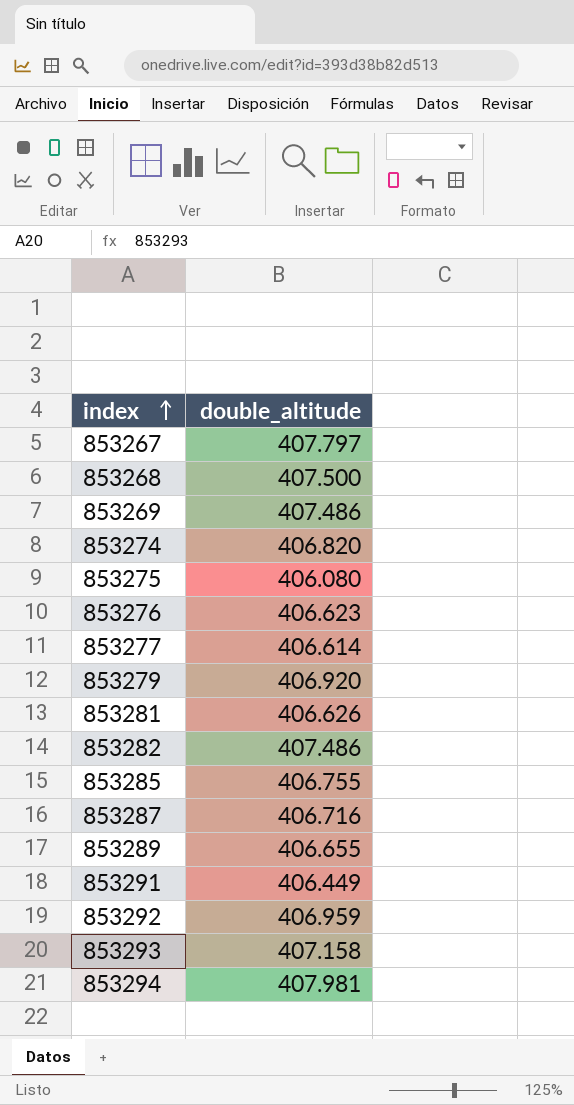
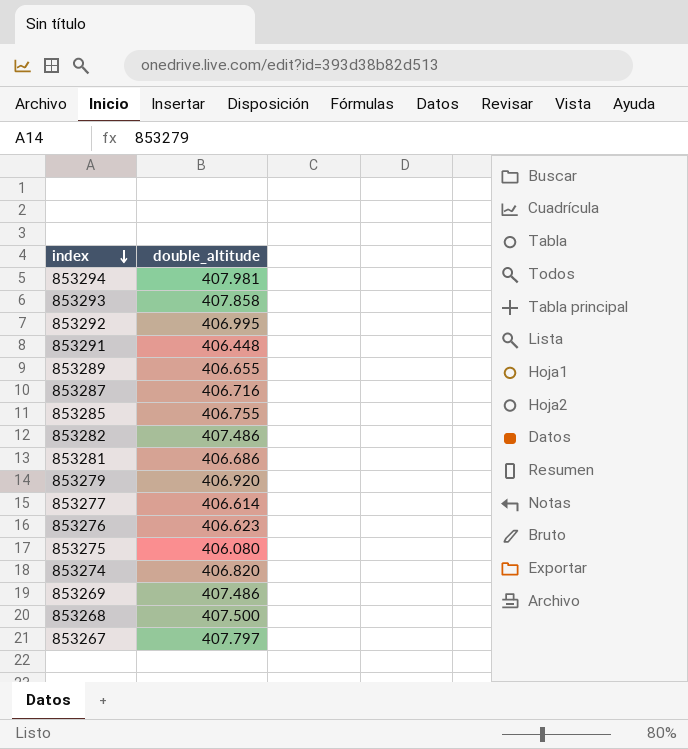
row order: index ascending -> index descending
853293 | double_altitude: 407.158 -> 407.858
853292 | double_altitude: 406.959 -> 406.995
853291 | double_altitude: 406.449 -> 406.448
853281 | double_altitude: 406.626 -> 406.686

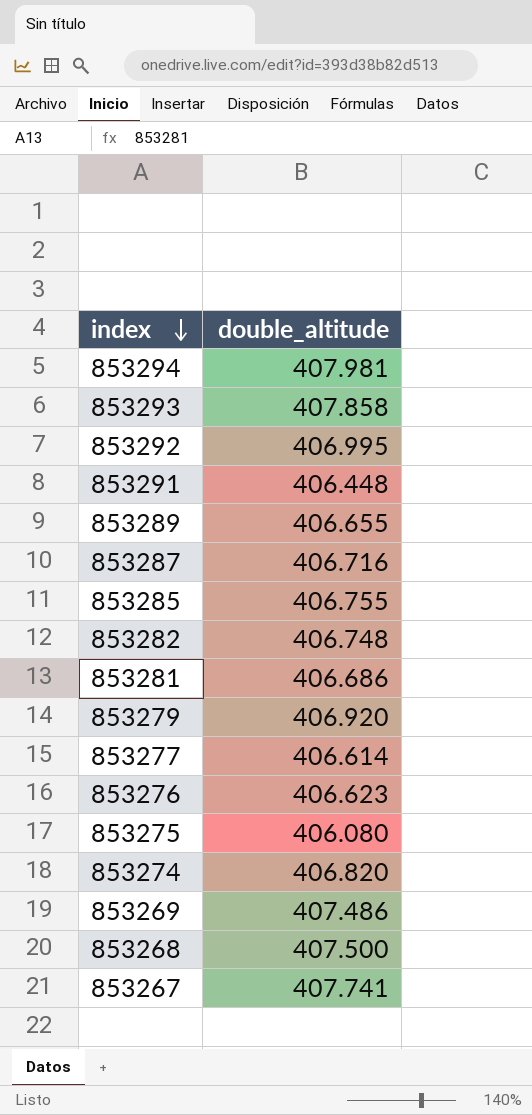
853282 | double_altitude: 407.486 -> 406.748
853267 | double_altitude: 407.797 -> 407.741

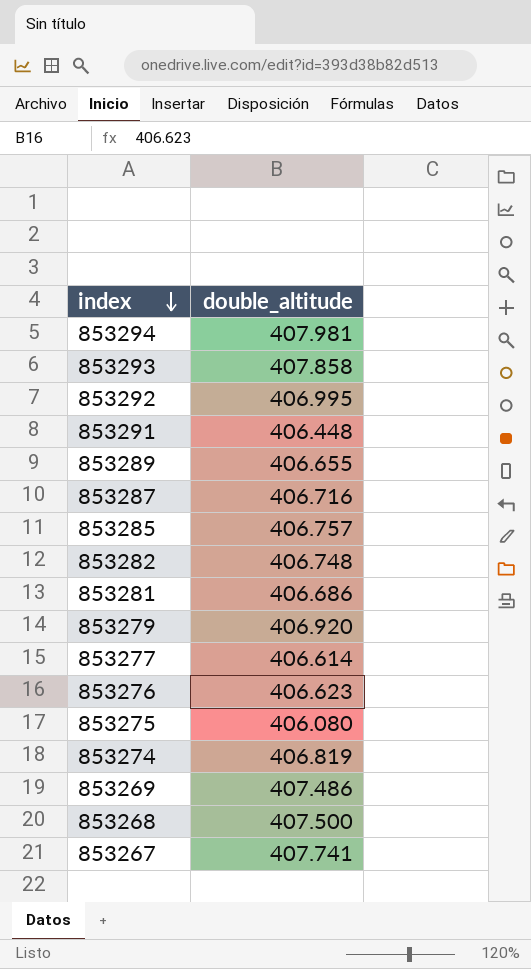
853285 | double_altitude: 406.755 -> 406.757
853274 | double_altitude: 406.820 -> 406.819

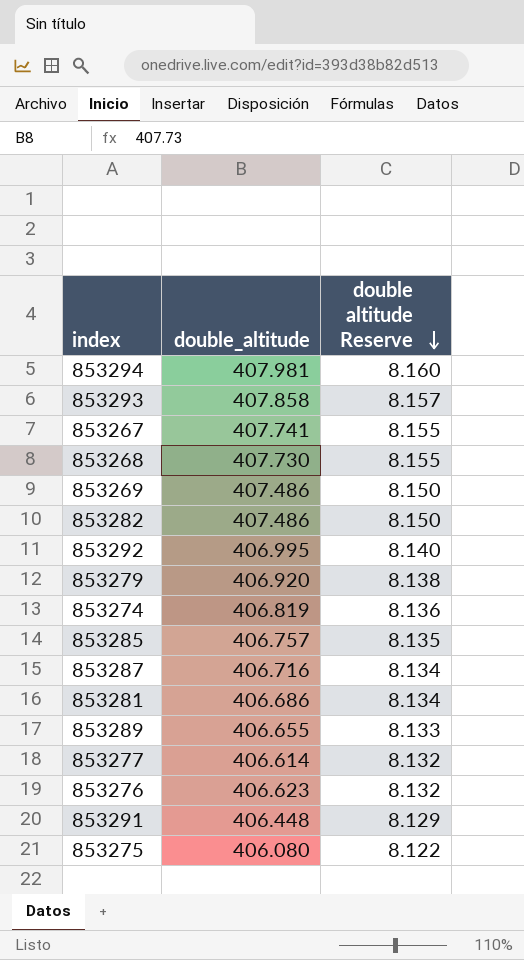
row order: index descending -> double altitude Reserve descending
column double altitude Reserve | formula: none -> [double_altitude] * 0.02
853268 | double_altitude: 407.500 -> 407.730
853282 | double_altitude: 406.748 -> 407.486

